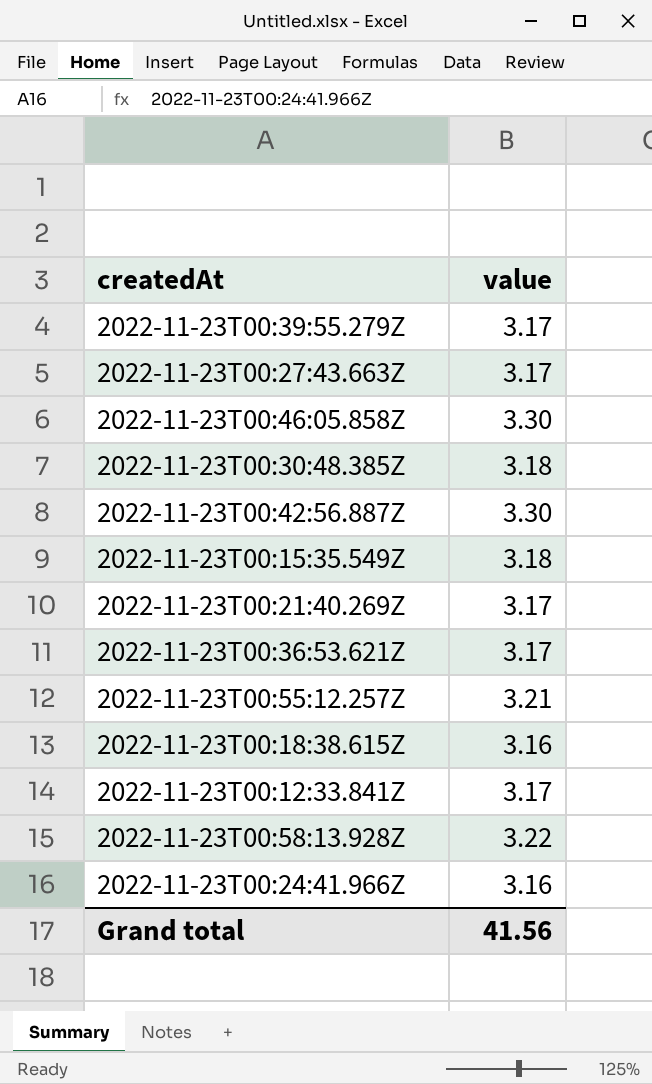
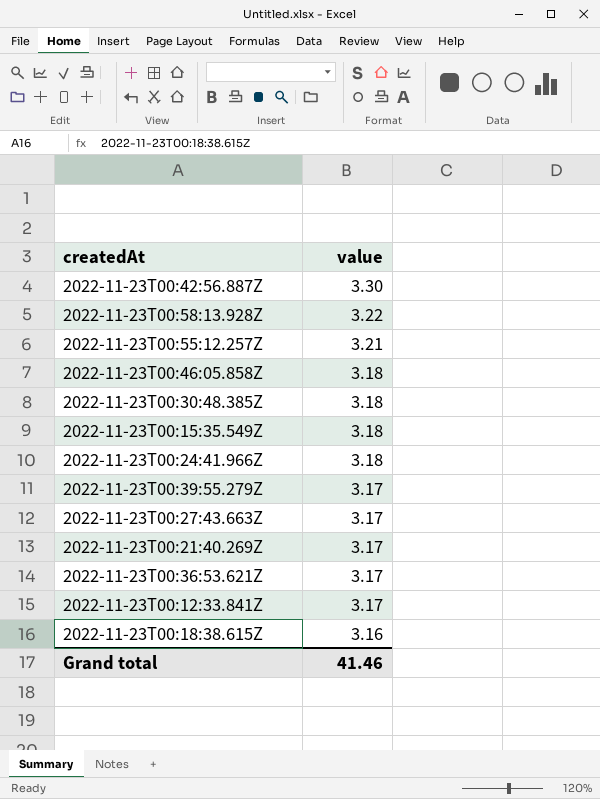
row order: none -> value descending
2022-11-23T00:46:05.858Z | value: 3.30 -> 3.18
2022-11-23T00:24:41.966Z | value: 3.16 -> 3.18
Grand total | value: 41.56 -> 41.46

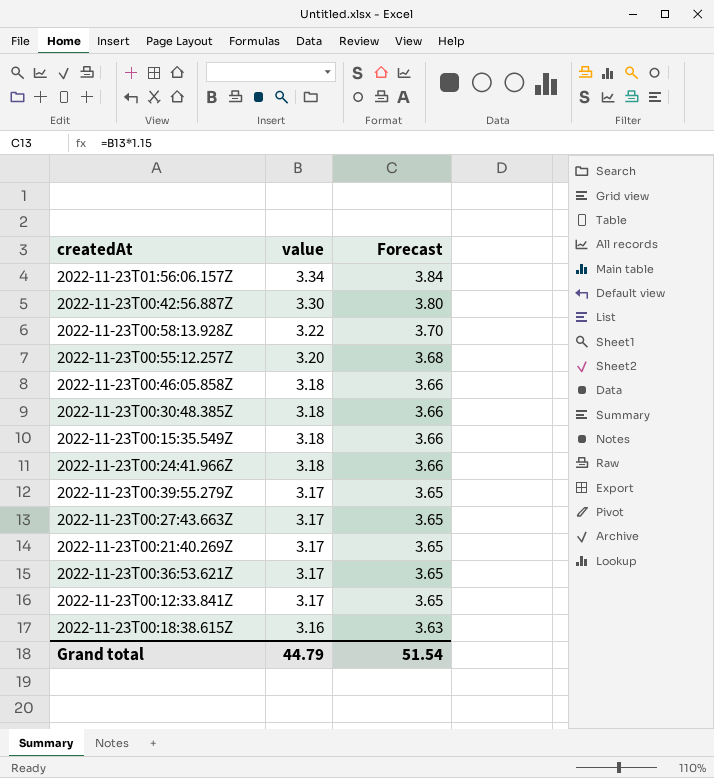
column Forecast | formula: none -> [value] * 1.15
row 2022-11-23T01:56:06.157Z: none -> 3.34 | 3.84
2022-11-23T00:55:12.257Z | value: 3.21 -> 3.20
Grand total | value: 41.46 -> 44.79

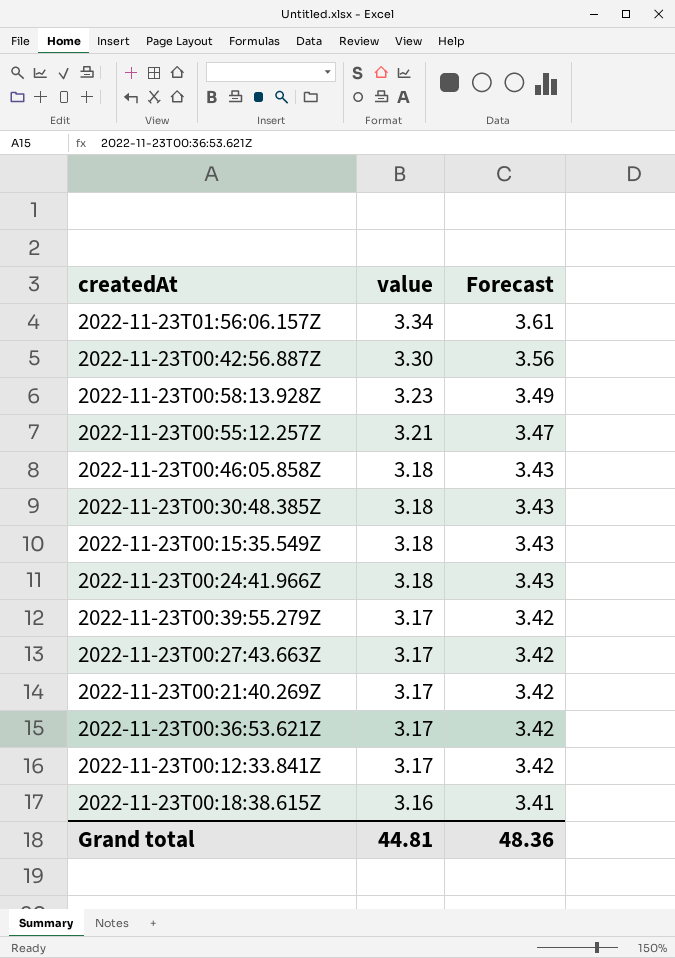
column Forecast | formula: [value] * 1.15 -> [value] * 1.08
2022-11-23T00:58:13.928Z | value: 3.22 -> 3.23
2022-11-23T00:55:12.257Z | value: 3.20 -> 3.21
Grand total | value: 44.79 -> 44.81
Grand total | Forecast: 51.54 -> 48.36

